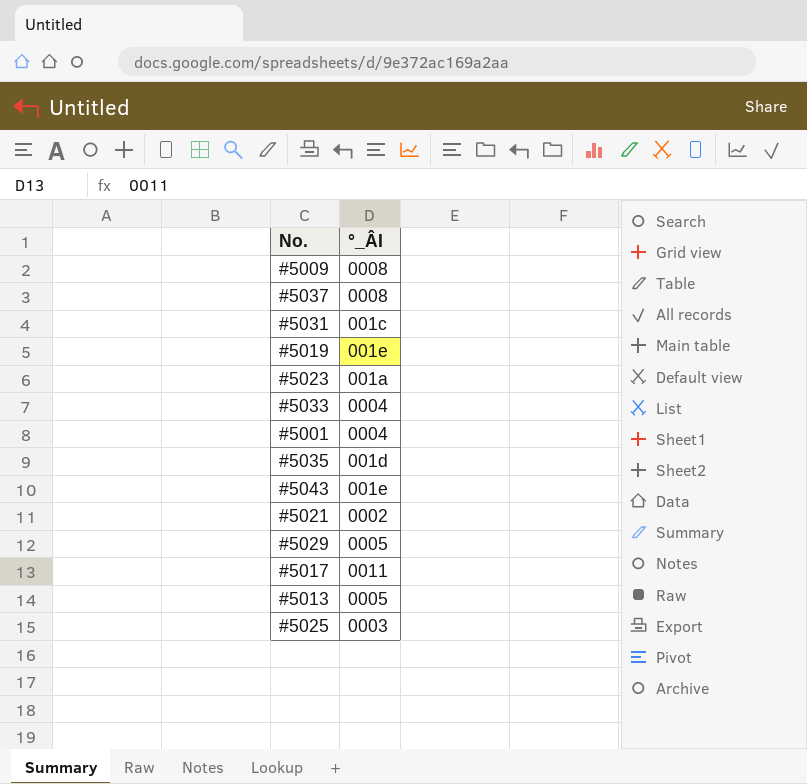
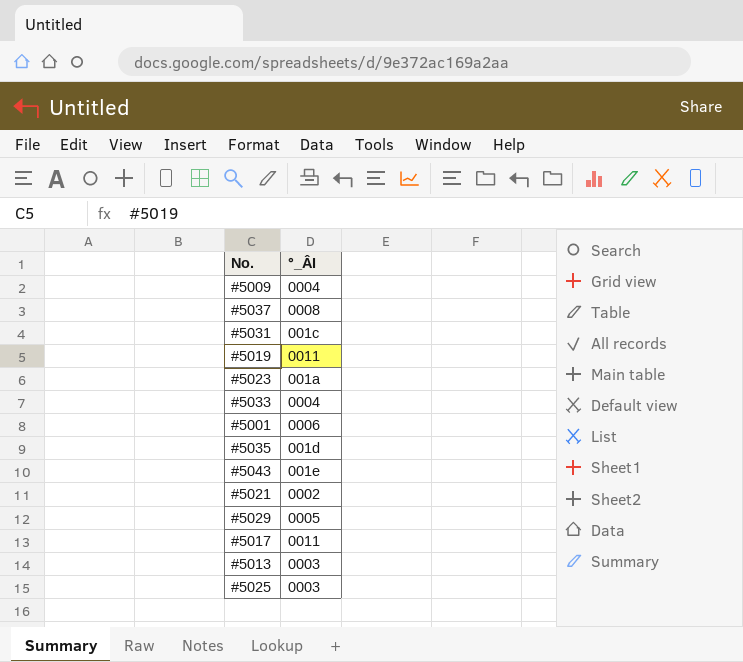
#5009 | °_ÂI: 0008 -> 0004
#5019 | °_ÂI: 001e -> 0011
#5001 | °_ÂI: 0004 -> 0006
#5013 | °_ÂI: 0005 -> 0003

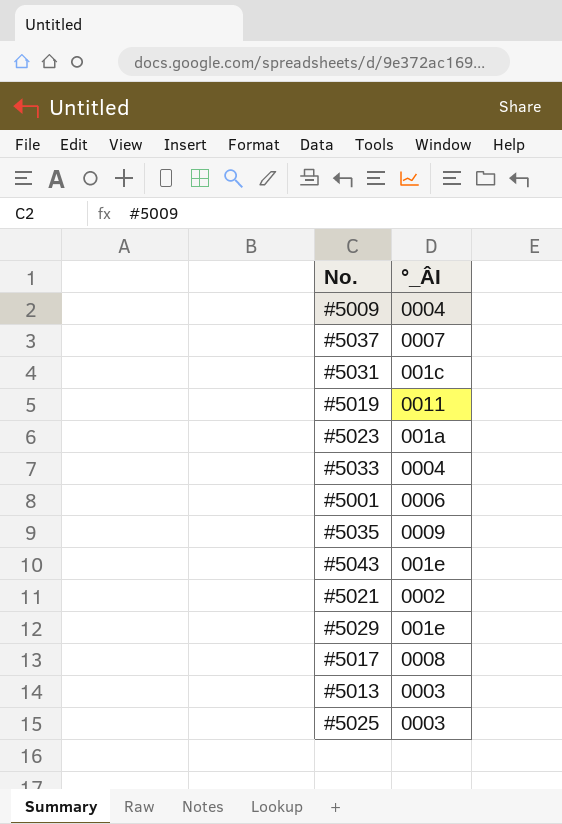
#5037 | °_ÂI: 0008 -> 0007
#5035 | °_ÂI: 001d -> 0009
#5029 | °_ÂI: 0005 -> 001e
#5017 | °_ÂI: 0011 -> 0008

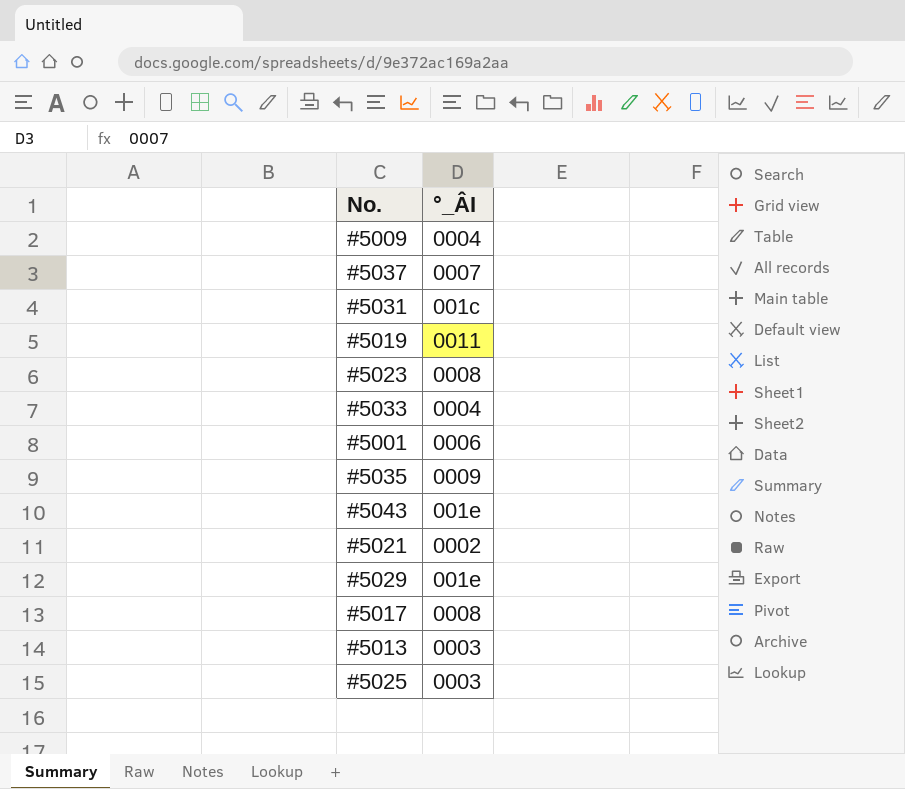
#5023 | °_ÂI: 001a -> 0008

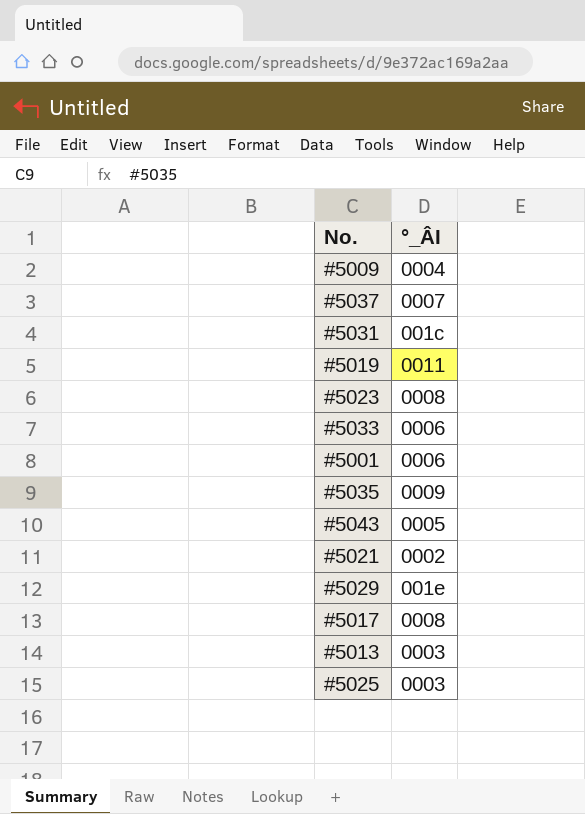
#5033 | °_ÂI: 0004 -> 0006
#5043 | °_ÂI: 001e -> 0005

